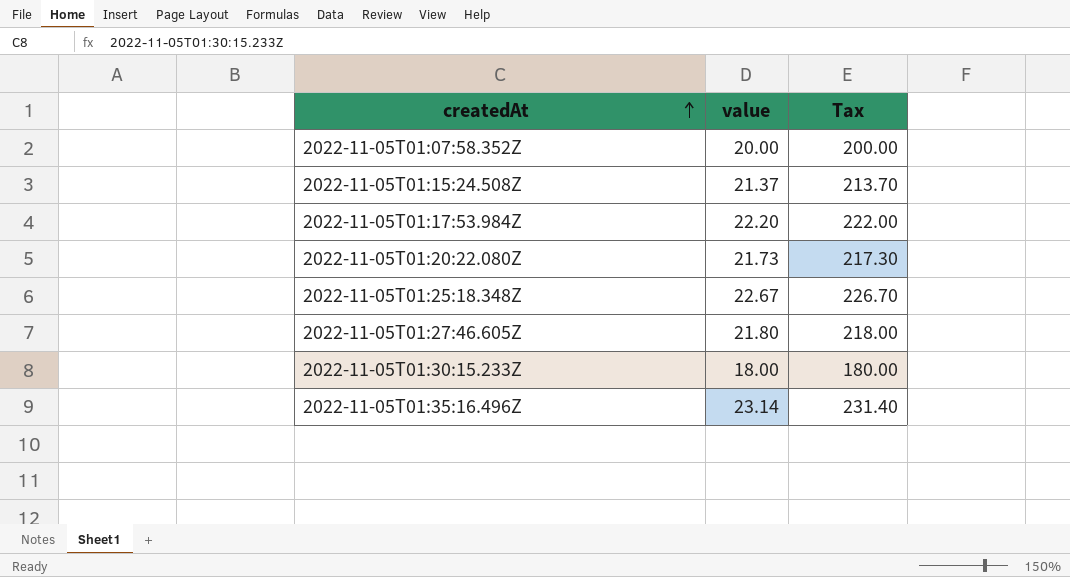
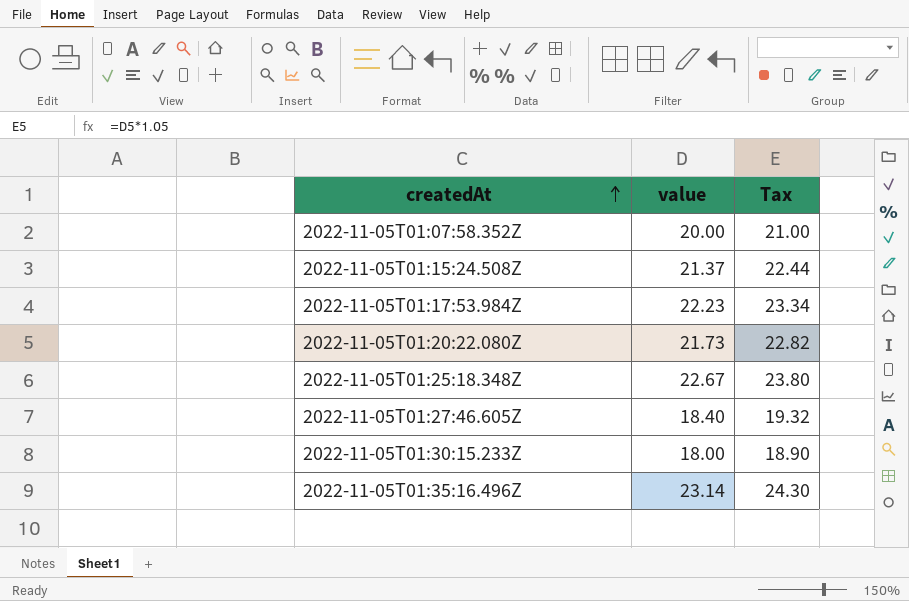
column Tax | formula: [value] * 10 -> [value] * 1.05
2022-11-05T01:17:53.984Z | value: 22.20 -> 22.23
2022-11-05T01:27:46.605Z | value: 21.80 -> 18.40

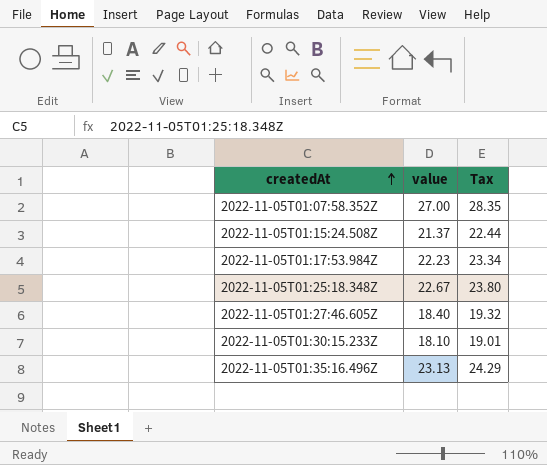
row 2022-11-05T01:20:22.080Z: 21.73 | 22.82 -> none
2022-11-05T01:07:58.352Z | value: 20.00 -> 27.00
2022-11-05T01:07:58.352Z | Tax: 21.00 -> 28.35
2022-11-05T01:30:15.233Z | value: 18.00 -> 18.10
2022-11-05T01:30:15.233Z | Tax: 18.90 -> 19.01
2022-11-05T01:35:16.496Z | value: 23.14 -> 23.13
2022-11-05T01:35:16.496Z | Tax: 24.30 -> 24.29

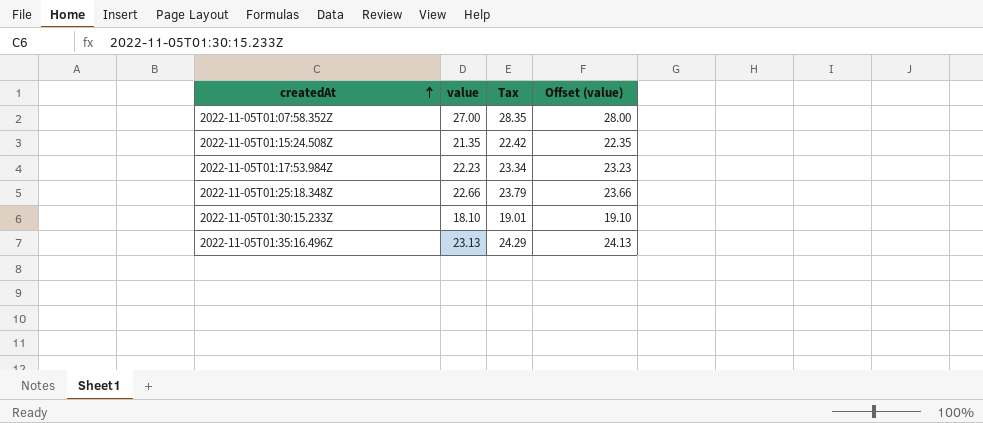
column Offset (value) | formula: none -> [value] + 1
row 2022-11-05T01:27:46.605Z: 18.40 | 19.32 -> none
2022-11-05T01:15:24.508Z | value: 21.37 -> 21.35
2022-11-05T01:15:24.508Z | Tax: 22.44 -> 22.42
2022-11-05T01:25:18.348Z | value: 22.67 -> 22.66
2022-11-05T01:25:18.348Z | Tax: 23.80 -> 23.79

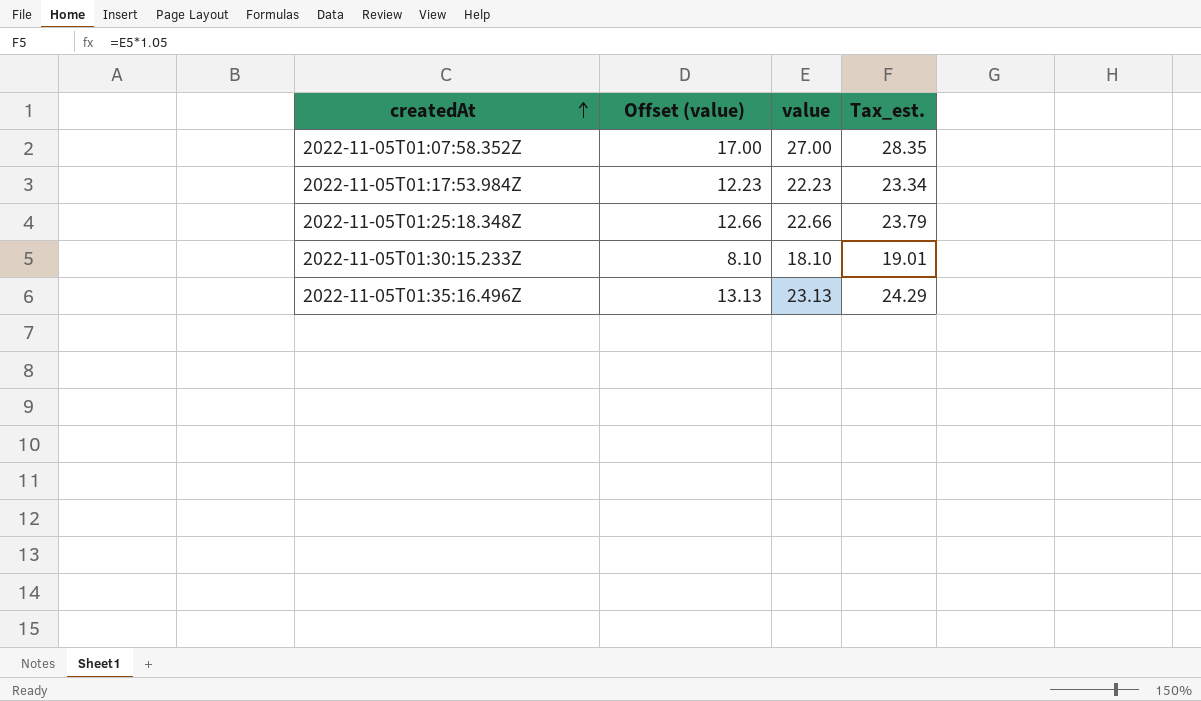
column Offset (value) | formula: [value] + 1 -> [value] - 10
column Offset (value) | position: 4 -> 2
column name: Tax -> Tax_est.
row 2022-11-05T01:15:24.508Z: 21.35 | 22.42 | 22.35 -> none

